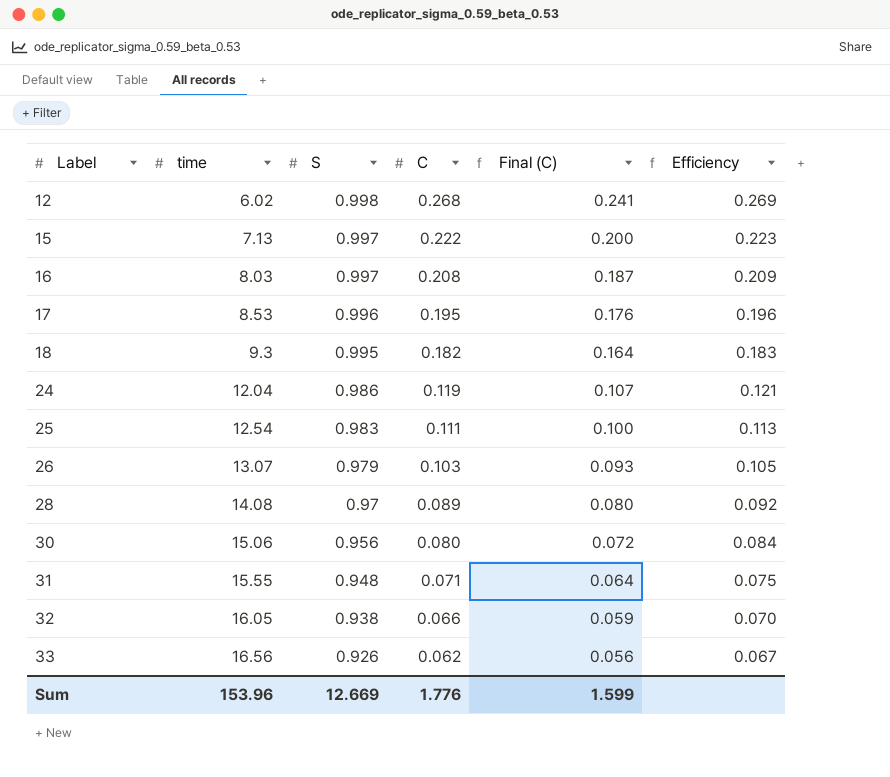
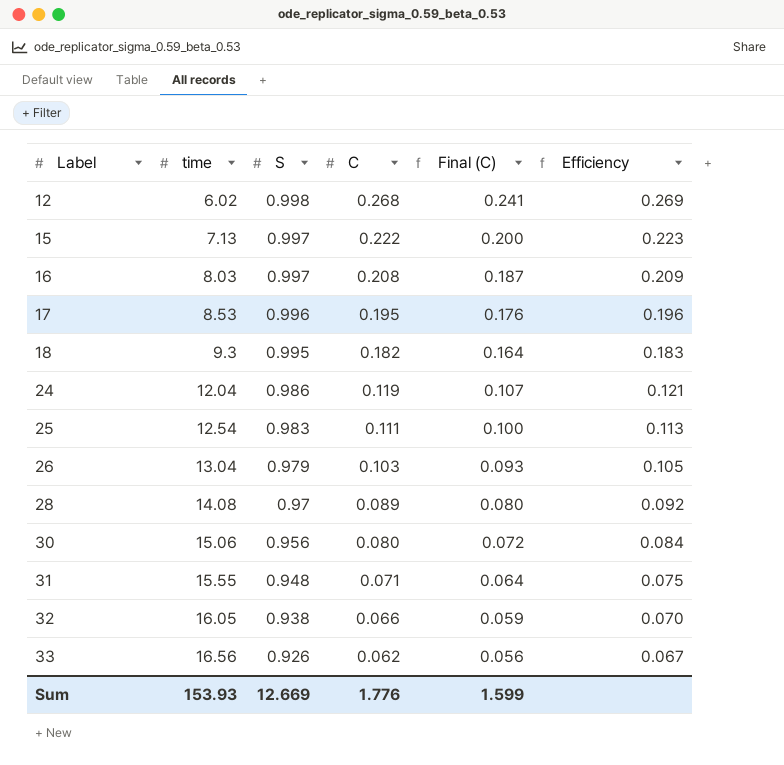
26 | time: 13.07 -> 13.04
Sum | time: 153.96 -> 153.93

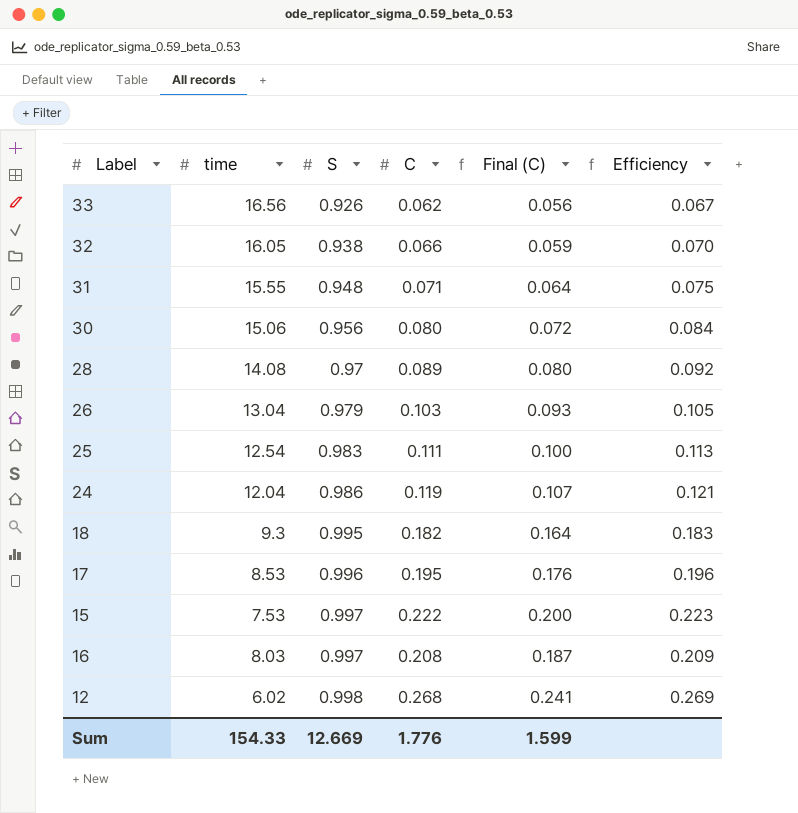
row order: Label ascending -> S ascending
15 | time: 7.13 -> 7.53
Sum | time: 153.93 -> 154.33

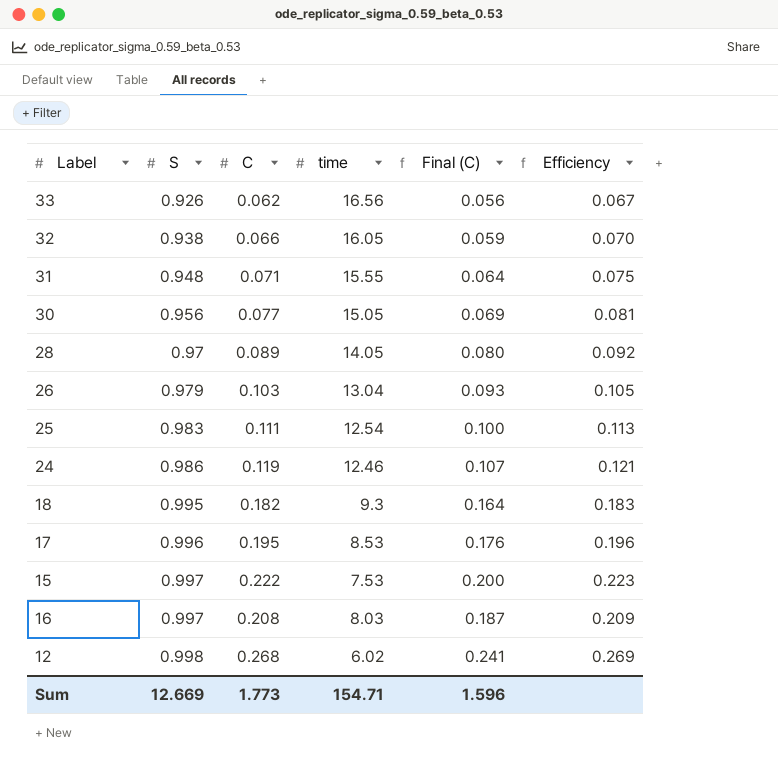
column time | position: 2 -> 4
30 | C: 0.080 -> 0.077
30 | time: 15.06 -> 15.05
30 | Final (C): 0.072 -> 0.069
30 | Efficiency: 0.084 -> 0.081
28 | time: 14.08 -> 14.05
24 | time: 12.04 -> 12.46
Sum | C: 1.776 -> 1.773
Sum | time: 154.33 -> 154.71
Sum | Final (C): 1.599 -> 1.596

